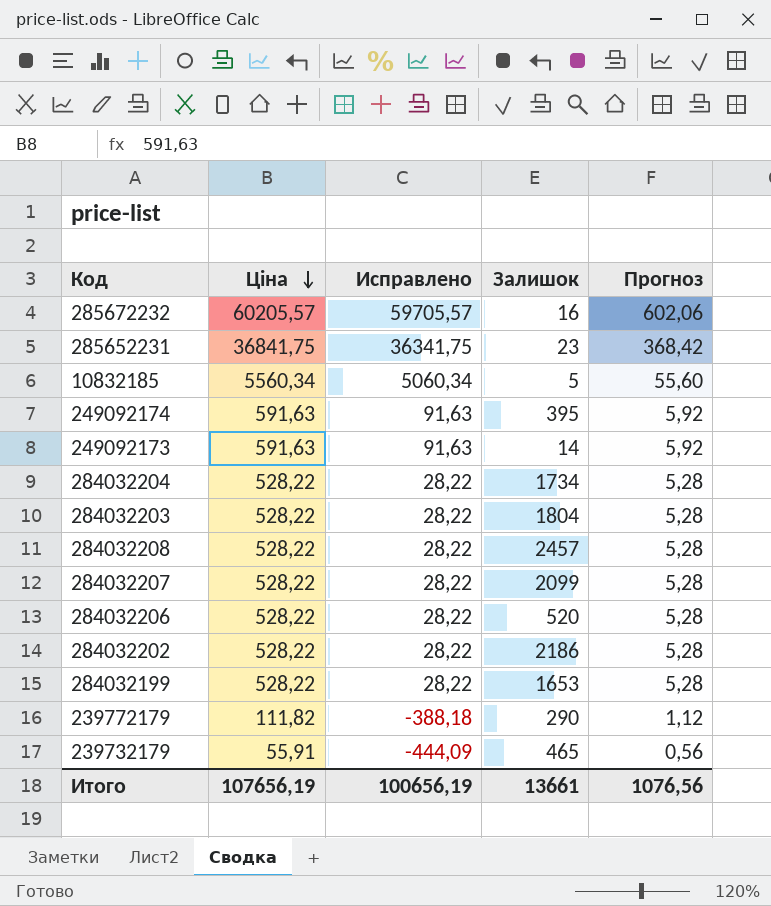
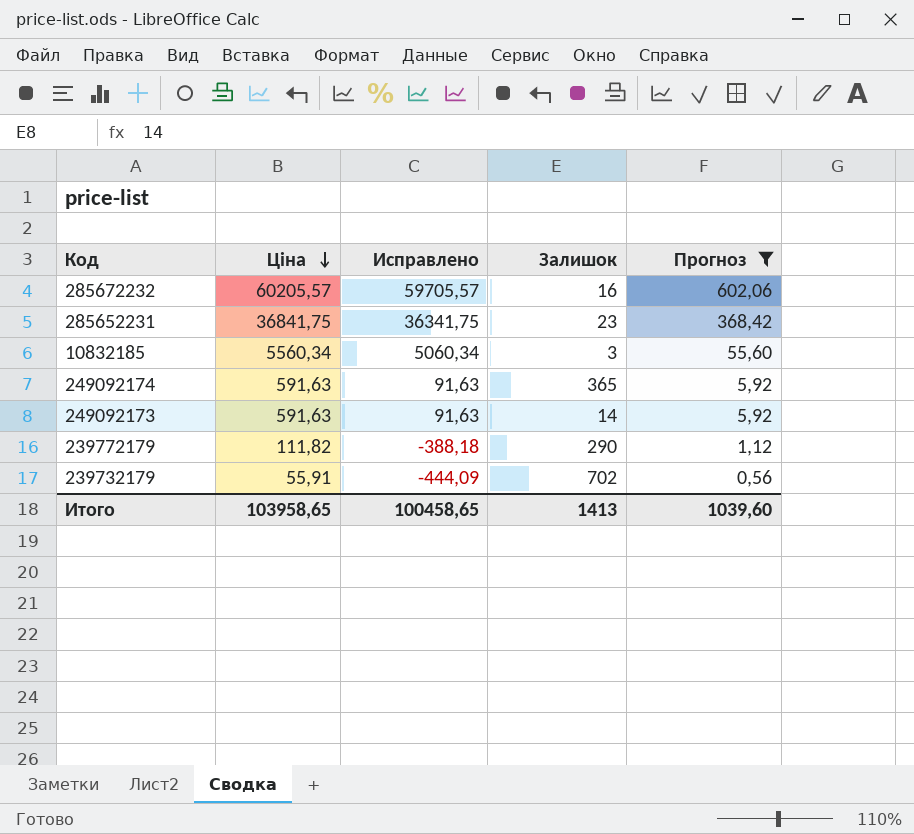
filter: none -> Прогноз != 5,28
10832185 | Залишок: 5 -> 3
249092174 | Залишок: 395 -> 365
239732179 | Залишок: 465 -> 702
Итого | Ціна: 107656,19 -> 103958,65
Итого | Исправлено: 100656,19 -> 100458,65
Итого | Залишок: 13661 -> 1413
Итого | Прогноз: 1076,56 -> 1039,60

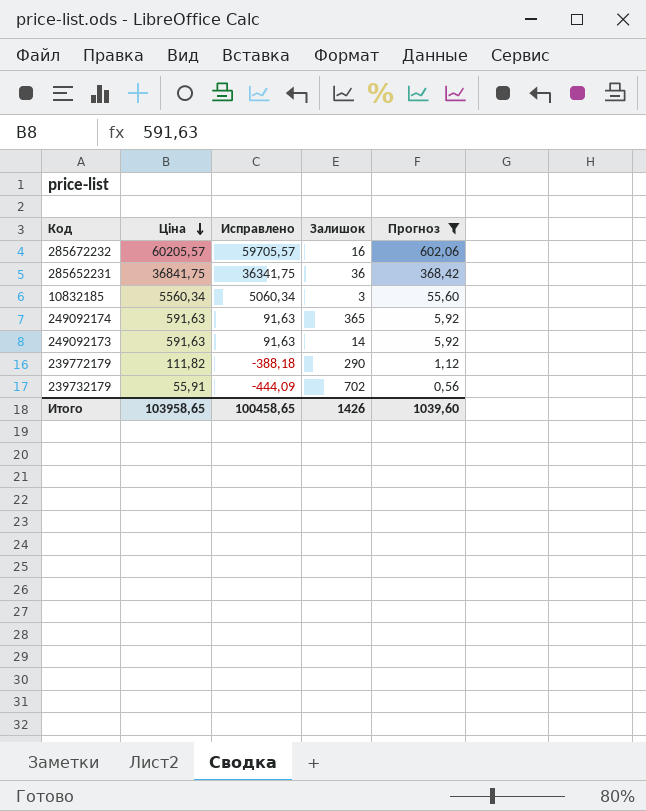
285652231 | Залишок: 23 -> 36
Итого | Залишок: 1413 -> 1426

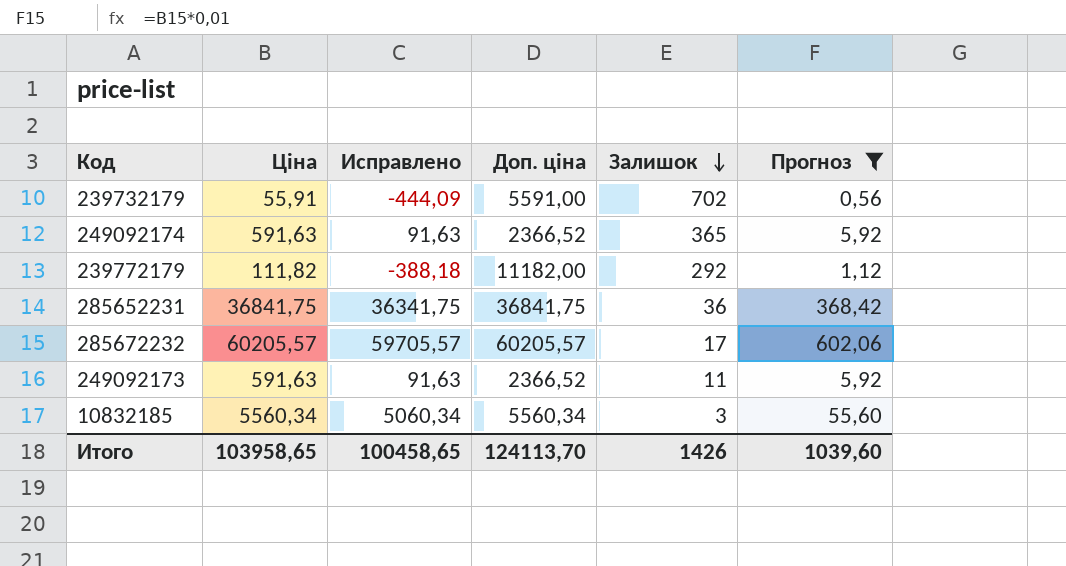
row order: Ціна descending -> Залишок descending
column Доп. ціна | position: none -> 4
239772179 | Залишок: 290 -> 292
285672232 | Залишок: 16 -> 17
249092173 | Залишок: 14 -> 11

